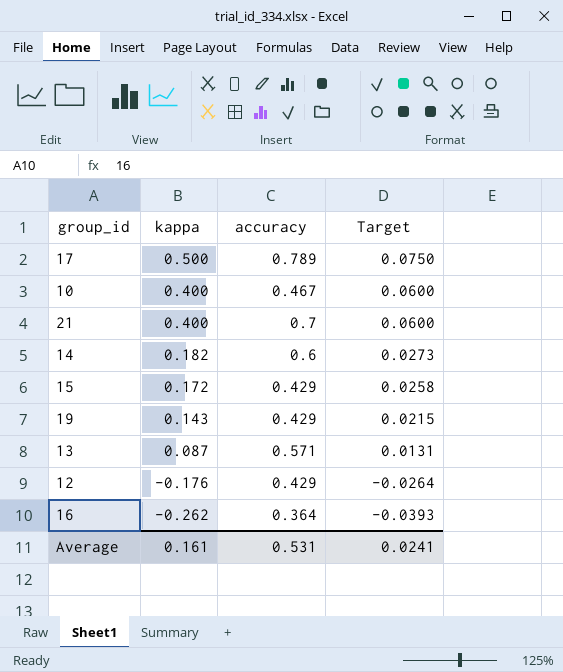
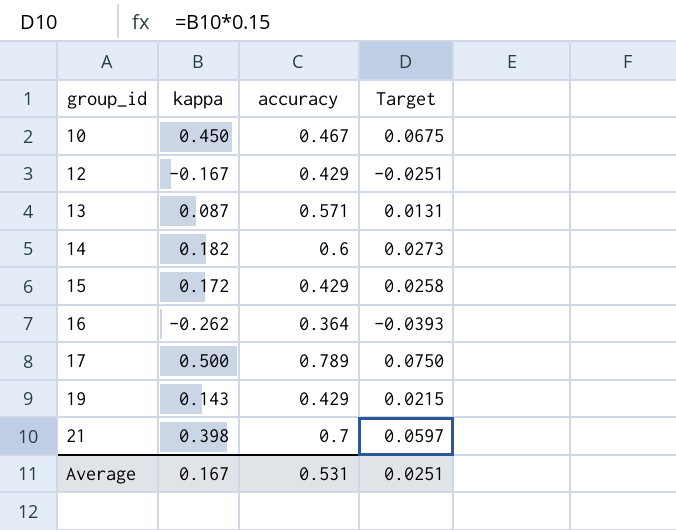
row order: kappa descending -> group_id ascending
10 | kappa: 0.400 -> 0.450
10 | Target: 0.0600 -> 0.0675
12 | kappa: -0.176 -> -0.167
12 | Target: -0.0264 -> -0.0251
21 | kappa: 0.400 -> 0.398
21 | Target: 0.0600 -> 0.0597
Average | kappa: 0.161 -> 0.167
Average | Target: 0.0241 -> 0.0251

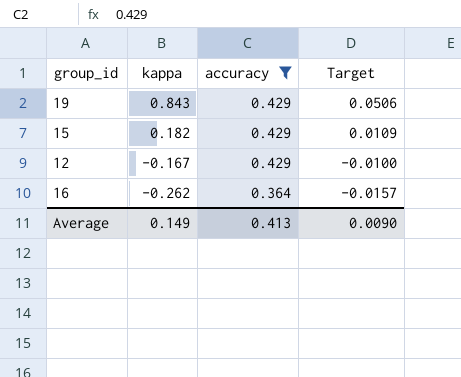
filter: none -> accuracy <= 0.429
row order: group_id ascending -> kappa descending
column Target | formula: [kappa] * 0.15 -> [kappa] * 0.06
19 | kappa: 0.143 -> 0.843
15 | kappa: 0.172 -> 0.182
Average | kappa: 0.167 -> 0.149
Average | accuracy: 0.531 -> 0.413
Average | Target: 0.0251 -> 0.0090

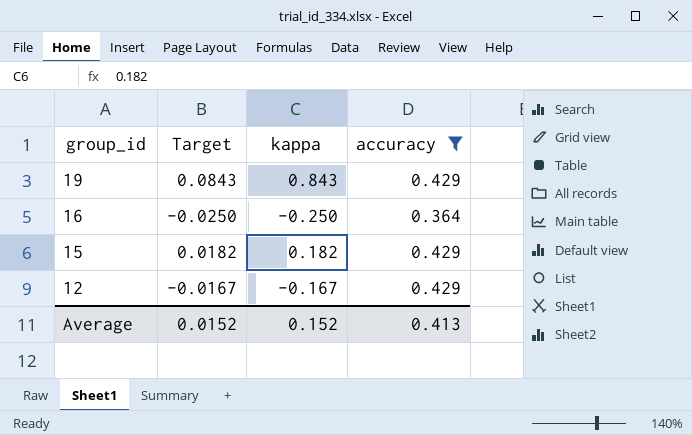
row order: kappa descending -> group_id descending
column Target | formula: [kappa] * 0.06 -> [kappa] * 0.1
column Target | position: 4 -> 2
16 | kappa: -0.262 -> -0.250
Average | Target: 0.0090 -> 0.0152
Average | kappa: 0.149 -> 0.152

